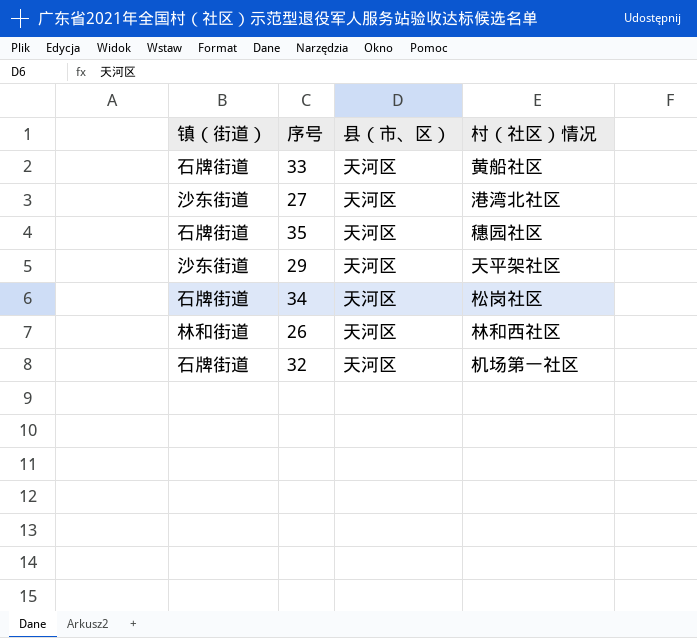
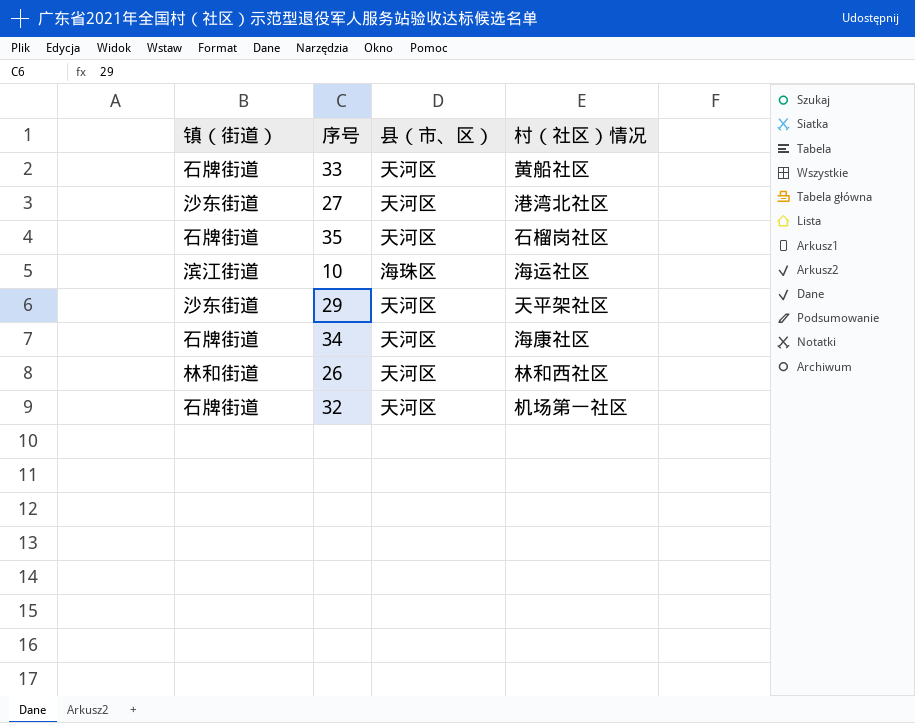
35 | 村（社区）情况: 穗园社区 -> 石榴岗社区
row 10: none -> 滨江街道 | 海珠区 | 海运社区
34 | 村（社区）情况: 松岗社区 -> 海康社区

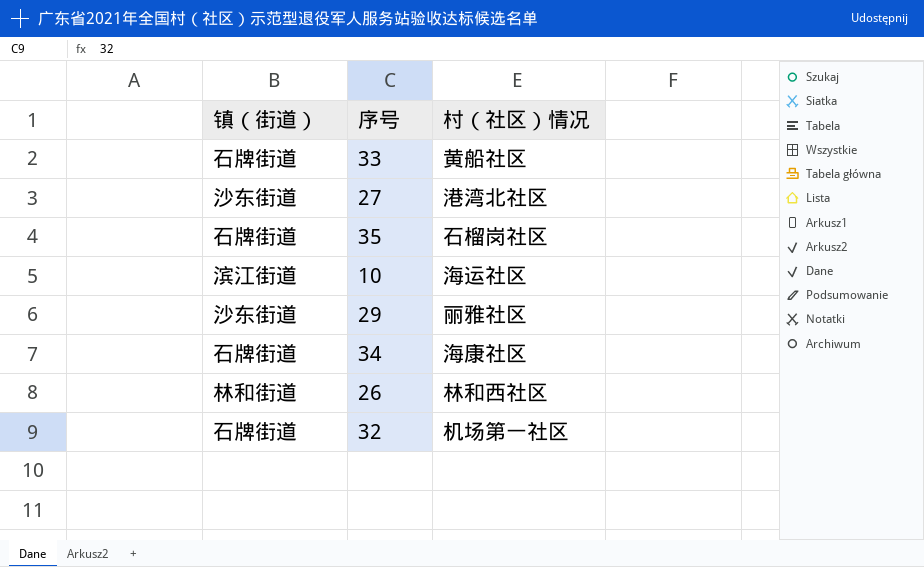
column 县（市、区） | position: 3 -> none
29 | 村（社区）情况: 天平架社区 -> 丽雅社区

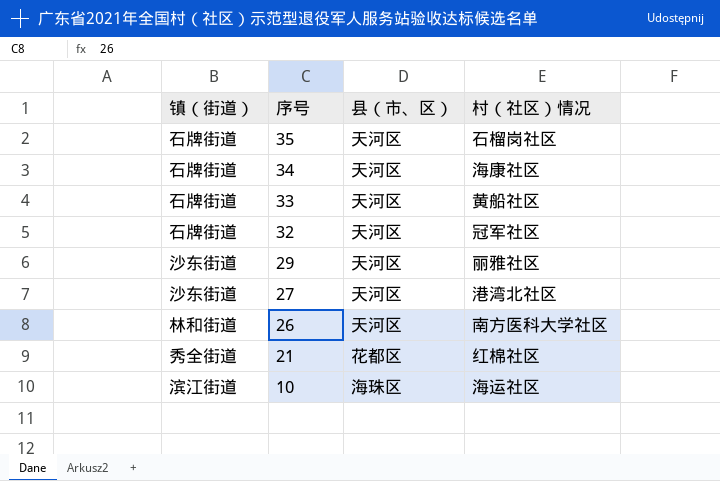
row order: none -> 序号 descending
column 县（市、区） | position: none -> 3
32 | 村（社区）情况: 机场第一社区 -> 冠军社区
26 | 村（社区）情况: 林和西社区 -> 南方医科大学社区
row 21: none -> 秀全街道 | 花都区 | 红棉社区

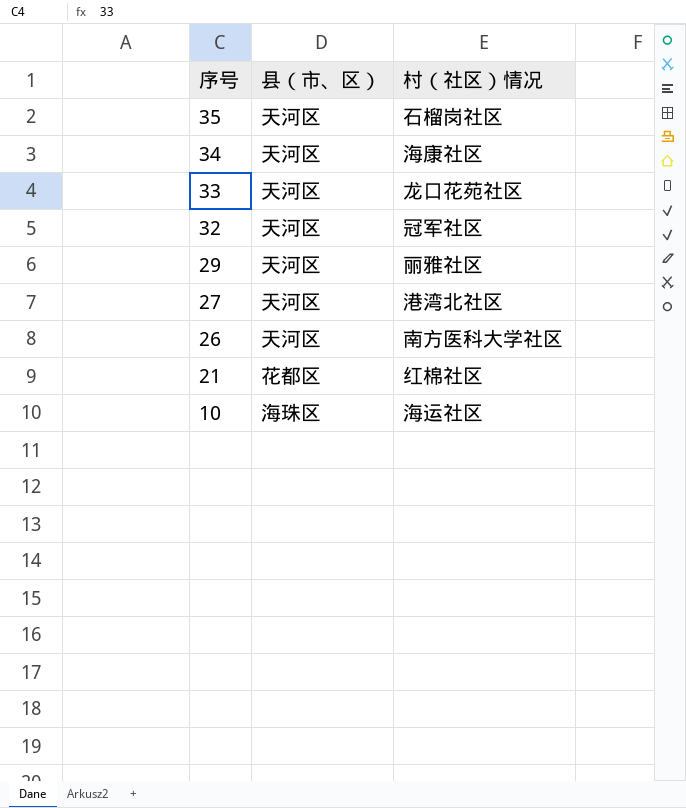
column 镇（街道） | position: 1 -> none
33 | 村（社区）情况: 黄船社区 -> 龙口花苑社区

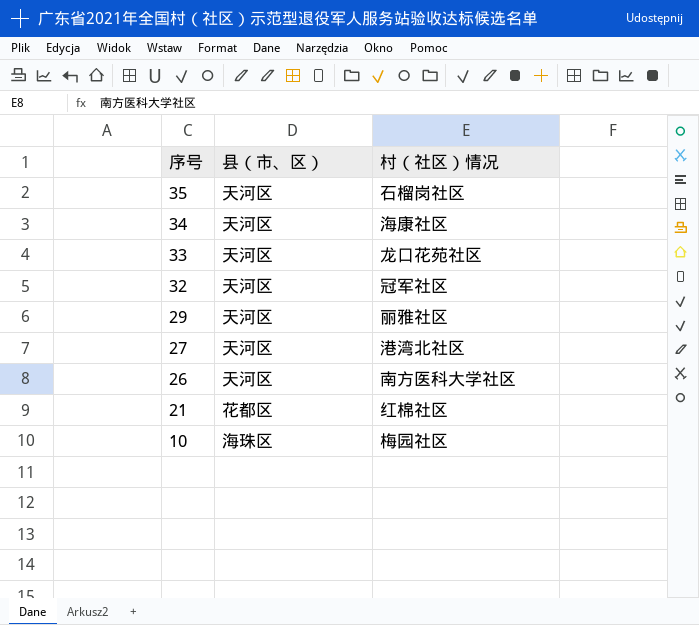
10 | 村（社区）情况: 海运社区 -> 梅园社区

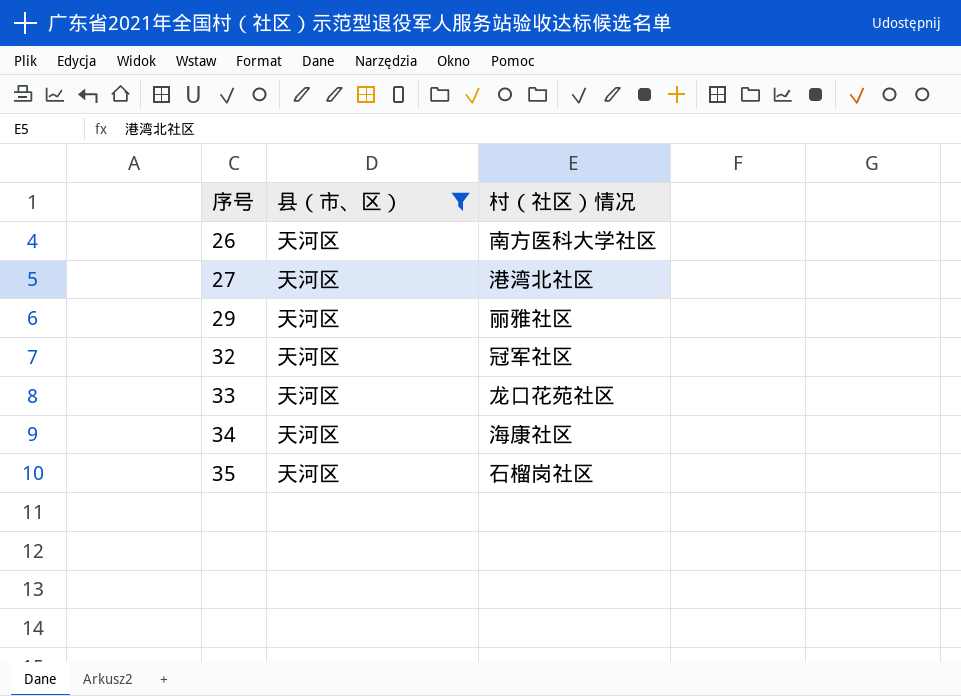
filter: none -> 县（市、区） = 天河区
row order: 序号 descending -> 序号 ascending

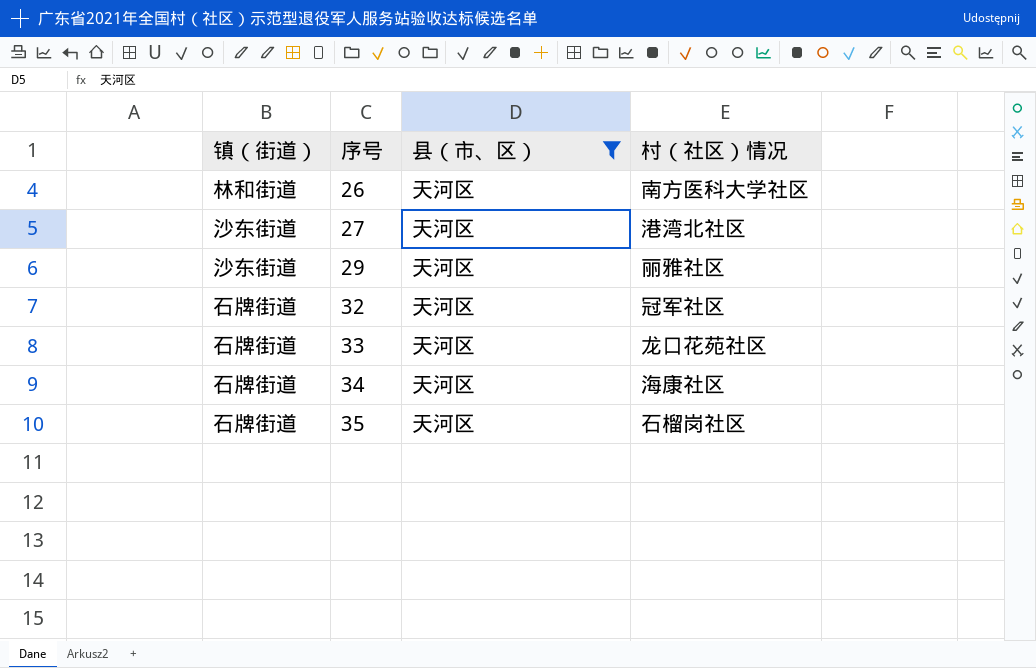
column 镇（街道） | position: none -> 1

